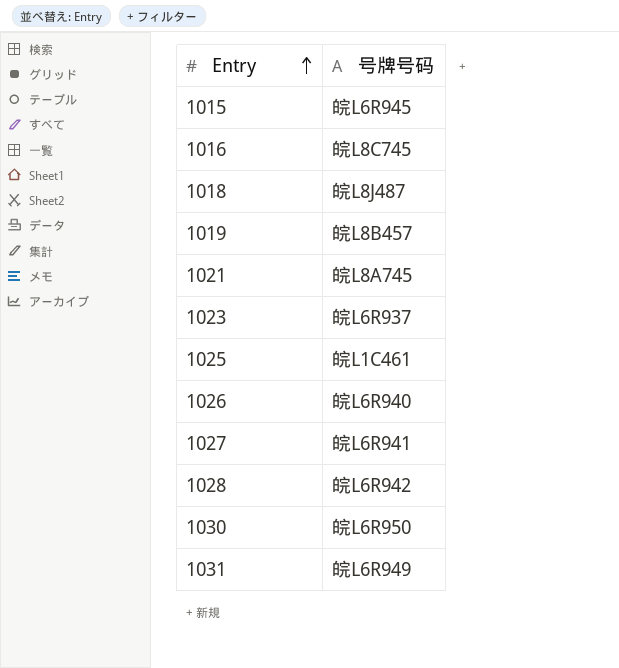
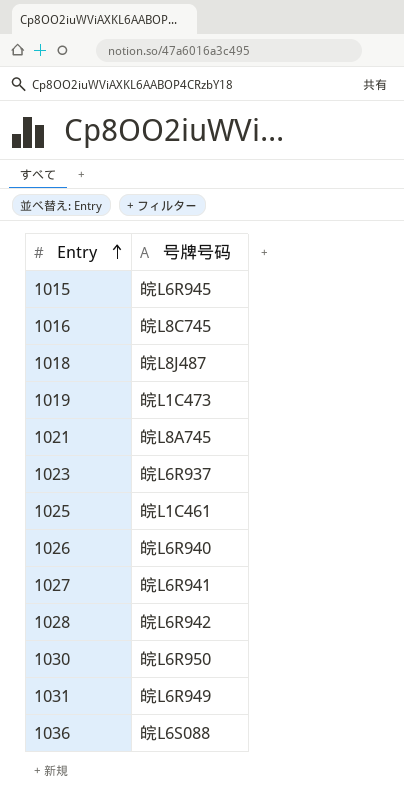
1019 | 号牌号码: 皖L8B457 -> 皖L1C473
row 1036: none -> 皖L6S088

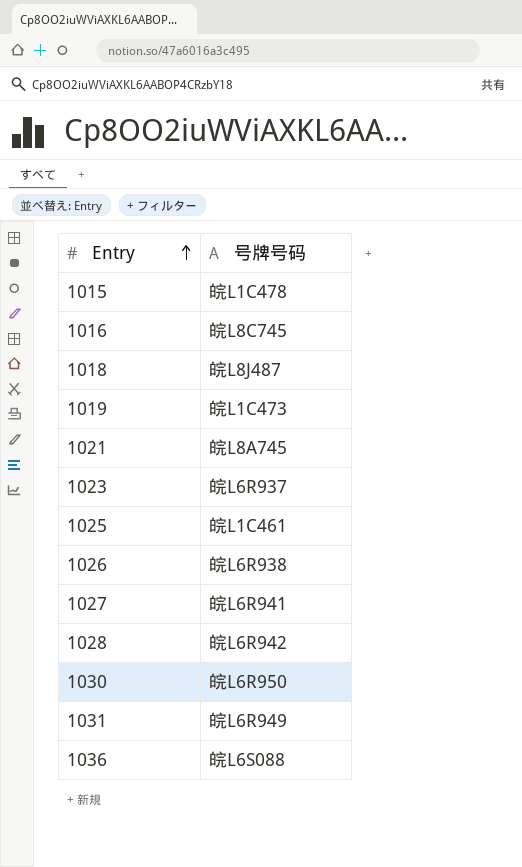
1015 | 号牌号码: 皖L6R945 -> 皖L1C478
1026 | 号牌号码: 皖L6R940 -> 皖L6R938

